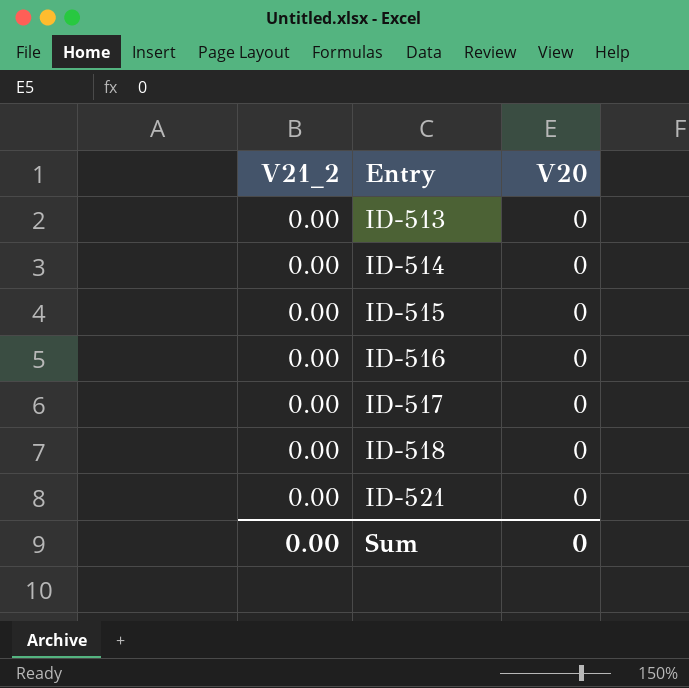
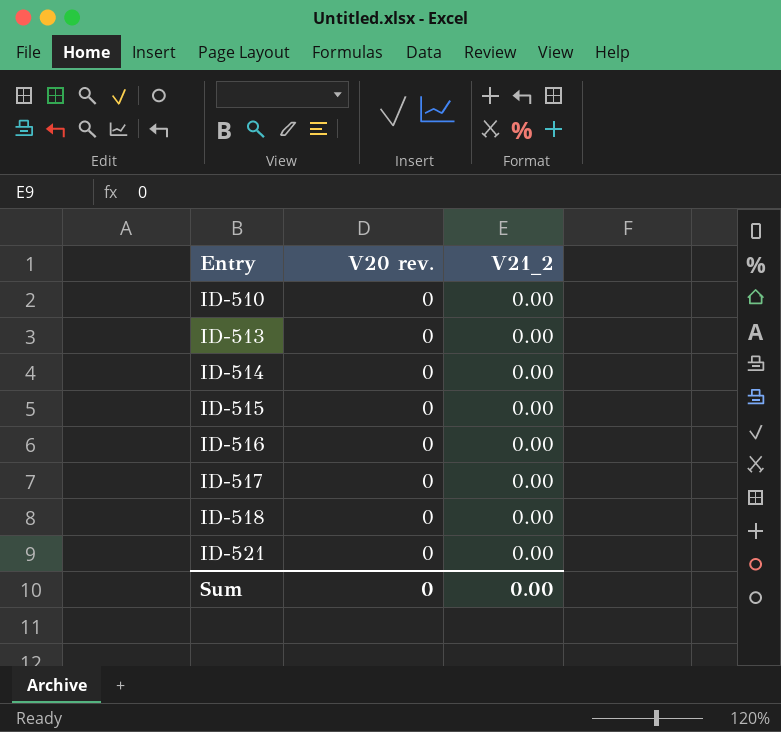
column name: V20 -> V20 rev.
column V21_2 | position: 1 -> 3
row ID-510: none -> 0 | 0.00

